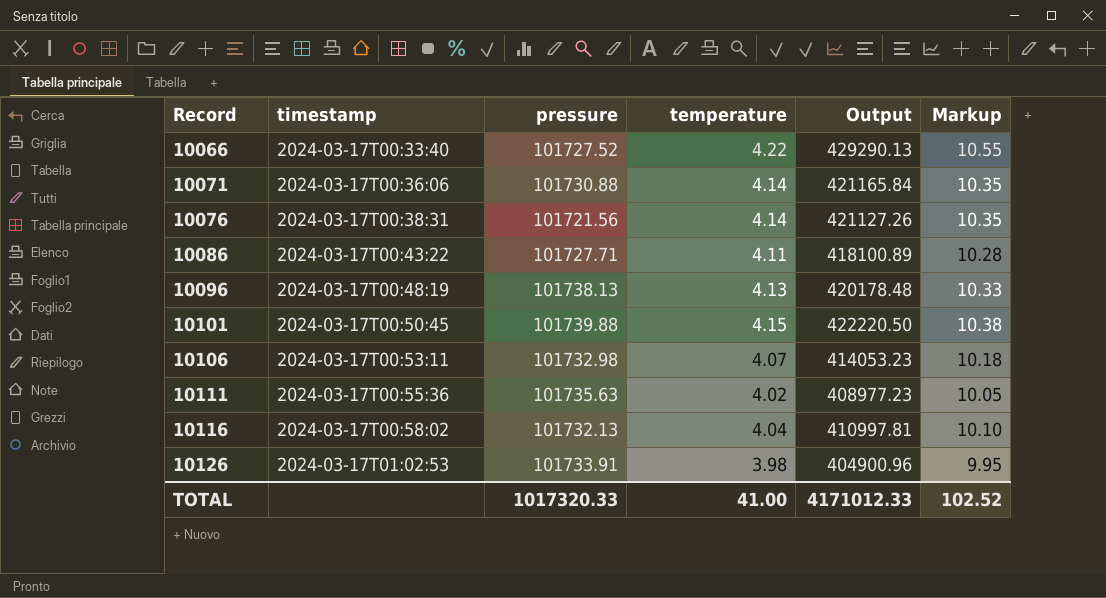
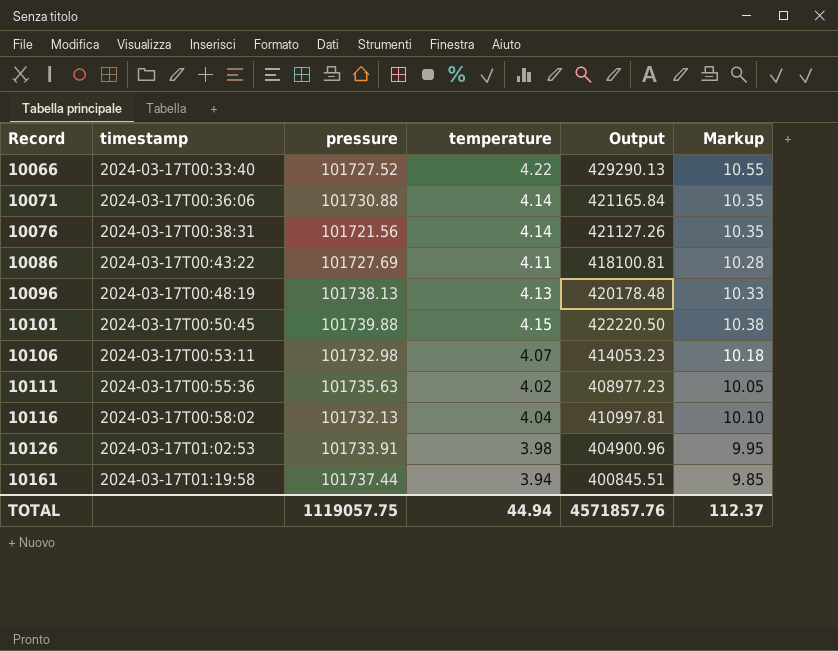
10086 | pressure: 101727.71 -> 101727.69
10086 | Output: 418100.89 -> 418100.81
row 10161: none -> 2024-03-17T01:19:58 | 101737.44 | 3.94 | 400845.51 | 9.85
TOTAL | pressure: 1017320.33 -> 1119057.75
TOTAL | temperature: 41.00 -> 44.94
TOTAL | Output: 4171012.33 -> 4571857.76
TOTAL | Markup: 102.52 -> 112.37

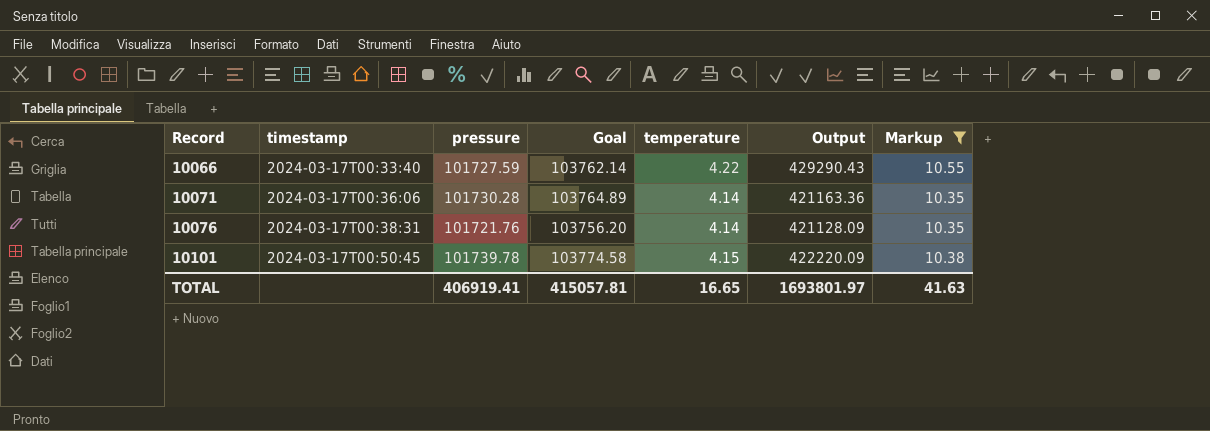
filter: none -> Markup >= 10.35
column Goal | formula: none -> [pressure] * 1.02
10066 | pressure: 101727.52 -> 101727.59
10066 | Output: 429290.13 -> 429290.43
10071 | pressure: 101730.88 -> 101730.28
10071 | Output: 421165.84 -> 421163.36
10076 | pressure: 101721.56 -> 101721.76
10076 | Output: 421127.26 -> 421128.09
10101 | pressure: 101739.88 -> 101739.78
10101 | Output: 422220.50 -> 422220.09
TOTAL | pressure: 1119057.75 -> 406919.41
TOTAL | temperature: 44.94 -> 16.65
TOTAL | Output: 4571857.76 -> 1693801.97
TOTAL | Markup: 112.37 -> 41.63

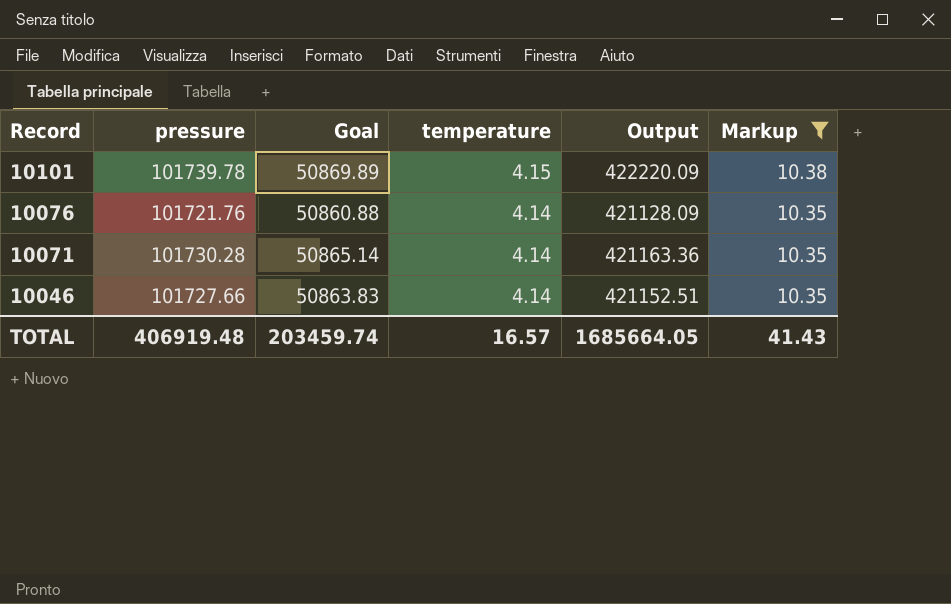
row order: Record ascending -> Record descending
column timestamp | position: 2 -> none
column Goal | formula: [pressure] * 1.02 -> [pressure] * 0.5
row 10066: 2024-03-17T00:33:40 | 101727.59 | 103762.14 | 4.22 | 429290.43 | 10.55 -> none
row 10046: none -> 101727.66 | 50863.83 | 4.14 | 421152.51 | 10.35
TOTAL | pressure: 406919.41 -> 406919.48
TOTAL | Goal: 415057.81 -> 203459.74
TOTAL | temperature: 16.65 -> 16.57
TOTAL | Output: 1693801.97 -> 1685664.05
TOTAL | Markup: 41.63 -> 41.43

